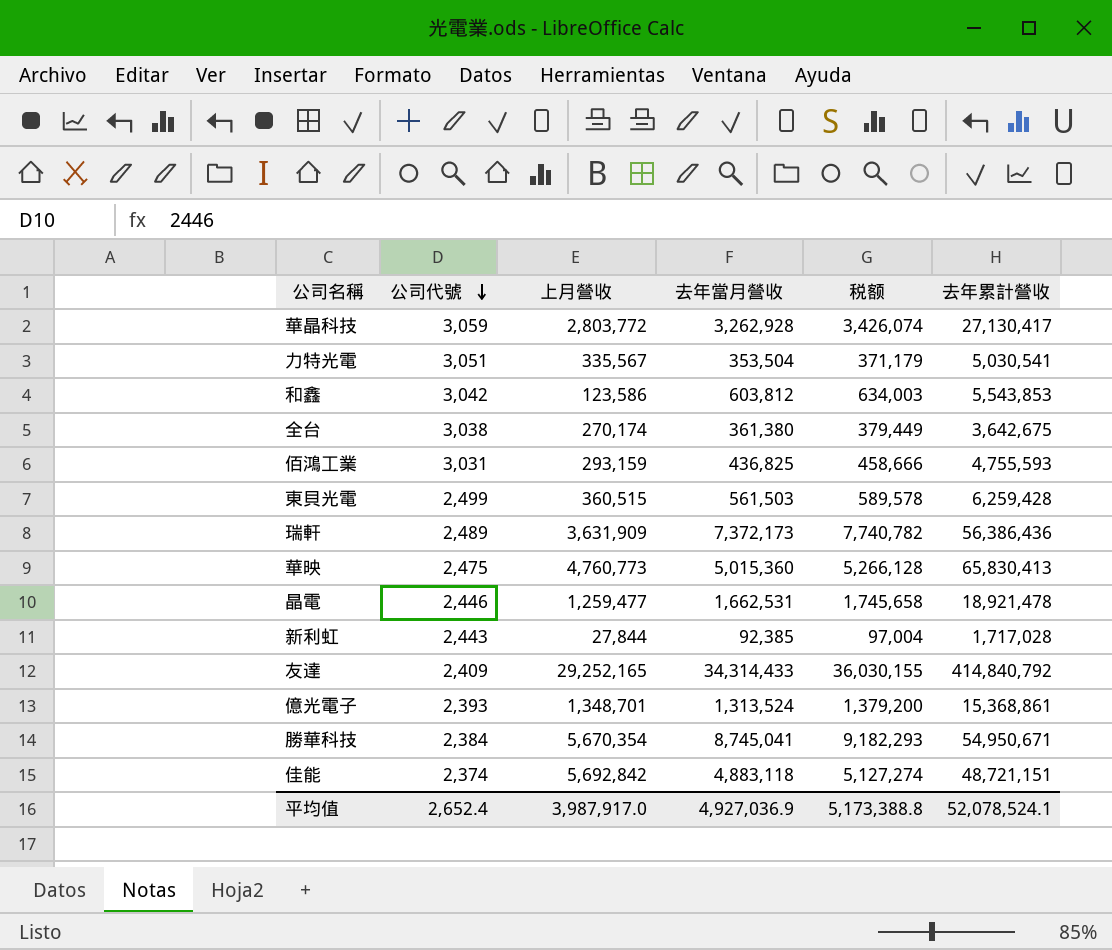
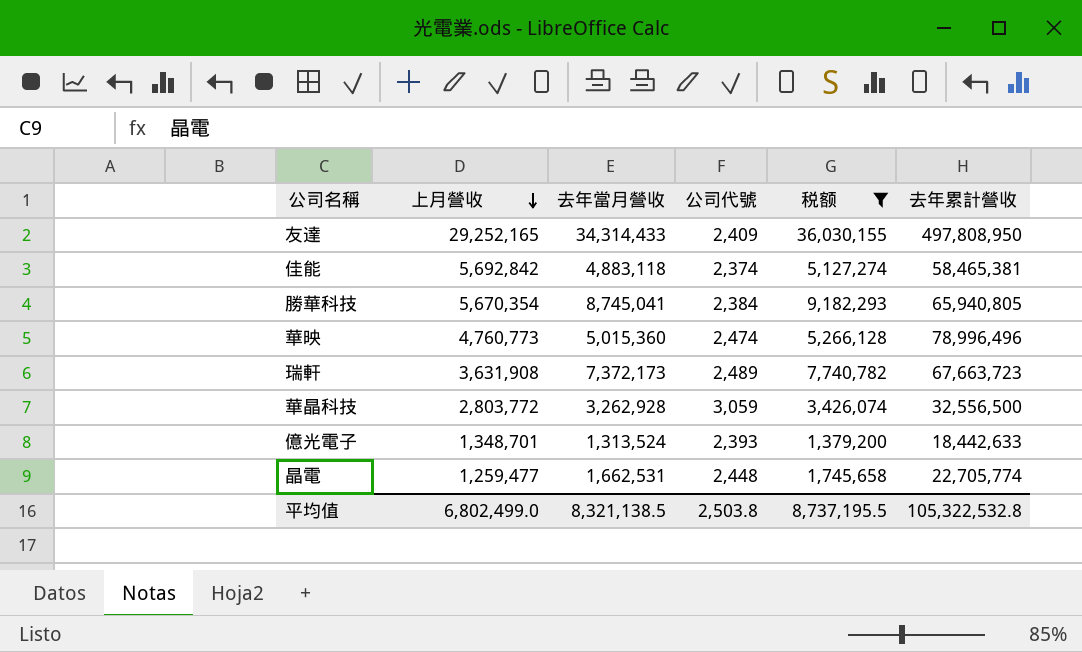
filter: none -> 税额 >= 1,379,200
row order: 公司代號 descending -> 上月營收 descending
column 公司代號 | position: 2 -> 4
友達 | 去年累計營收: 414,840,792 -> 497,808,950
佳能 | 去年累計營收: 48,721,151 -> 58,465,381
勝華科技 | 去年累計營收: 54,950,671 -> 65,940,805
華映 | 公司代號: 2,475 -> 2,474
華映 | 去年累計營收: 65,830,413 -> 78,996,496
瑞軒 | 上月營收: 3,631,909 -> 3,631,908
瑞軒 | 去年累計營收: 56,386,436 -> 67,663,723
華晶科技 | 去年累計營收: 27,130,417 -> 32,556,500
億光電子 | 去年累計營收: 15,368,861 -> 18,442,633
晶電 | 公司代號: 2,446 -> 2,448
晶電 | 去年累計營收: 18,921,478 -> 22,705,774
平均值 | 上月營收: 3,987,917.0 -> 6,802,499.0
平均值 | 去年當月營收: 4,927,036.9 -> 8,321,138.5
平均值 | 公司代號: 2,652.4 -> 2,503.8
平均值 | 税额: 5,173,388.8 -> 8,737,195.5
平均值 | 去年累計營收: 52,078,524.1 -> 105,322,532.8

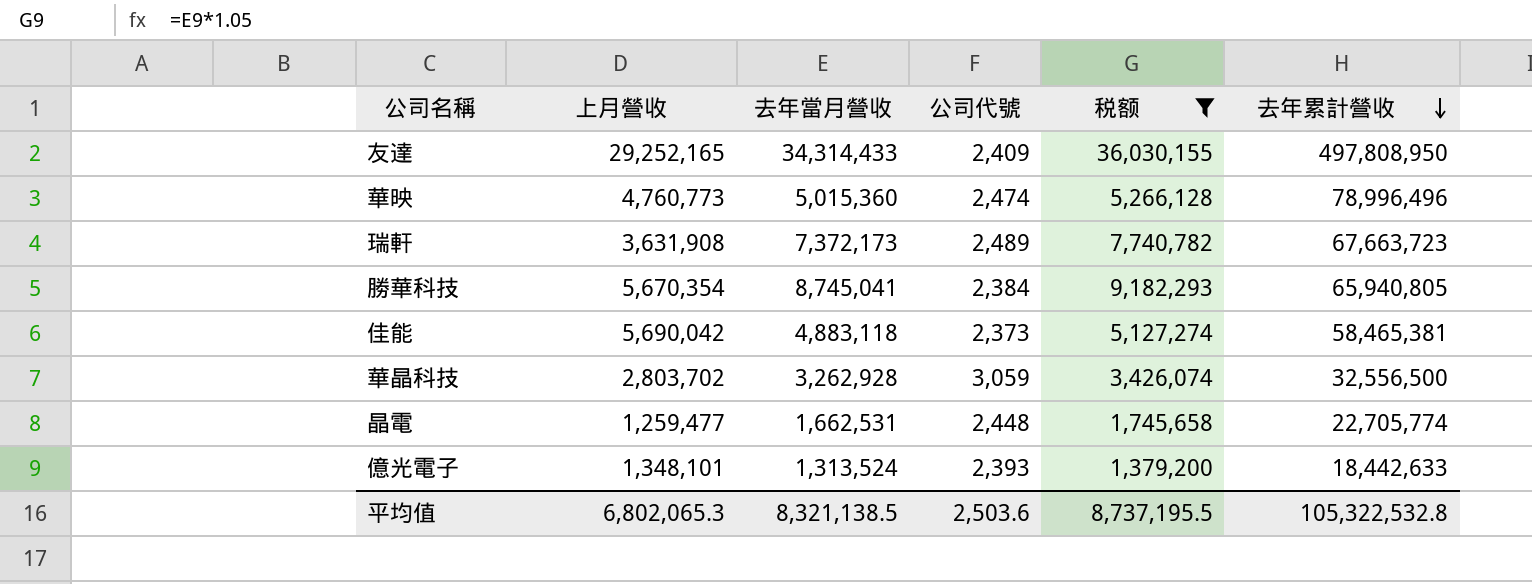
row order: 上月營收 descending -> 去年累計營收 descending
佳能 | 上月營收: 5,692,842 -> 5,690,042
佳能 | 公司代號: 2,374 -> 2,373
華晶科技 | 上月營收: 2,803,772 -> 2,803,702
億光電子 | 上月營收: 1,348,701 -> 1,348,101
平均值 | 上月營收: 6,802,499.0 -> 6,802,065.3
平均值 | 公司代號: 2,503.8 -> 2,503.6

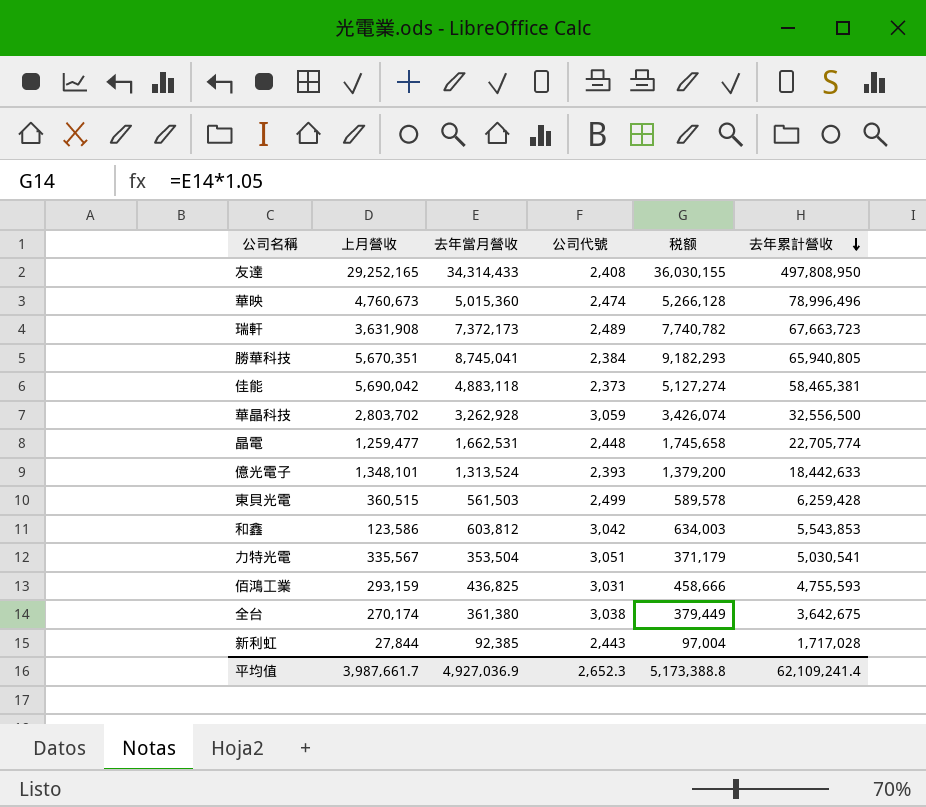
filter: 税额 >= 1,379,200 -> none
友達 | 公司代號: 2,409 -> 2,408
華映 | 上月營收: 4,760,773 -> 4,760,673
勝華科技 | 上月營收: 5,670,354 -> 5,670,351
平均值 | 上月營收: 6,802,065.3 -> 3,987,661.7
平均值 | 去年當月營收: 8,321,138.5 -> 4,927,036.9
平均值 | 公司代號: 2,503.6 -> 2,652.3
平均值 | 税额: 8,737,195.5 -> 5,173,388.8
平均值 | 去年累計營收: 105,322,532.8 -> 62,109,241.4

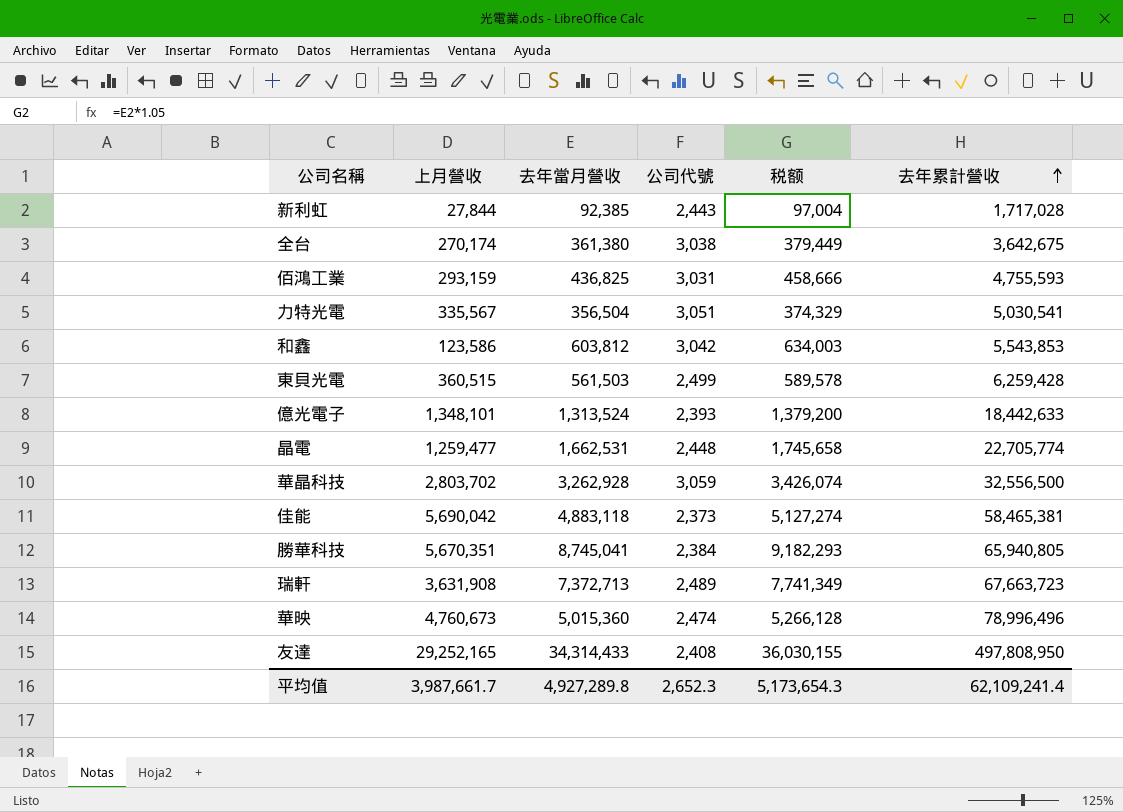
row order: 去年累計營收 descending -> 去年累計營收 ascending
力特光電 | 去年當月營收: 353,504 -> 356,504
力特光電 | 税额: 371,179 -> 374,329
瑞軒 | 去年當月營收: 7,372,173 -> 7,372,713
瑞軒 | 税额: 7,740,782 -> 7,741,349
平均值 | 去年當月營收: 4,927,036.9 -> 4,927,289.8
平均值 | 税额: 5,173,388.8 -> 5,173,654.3

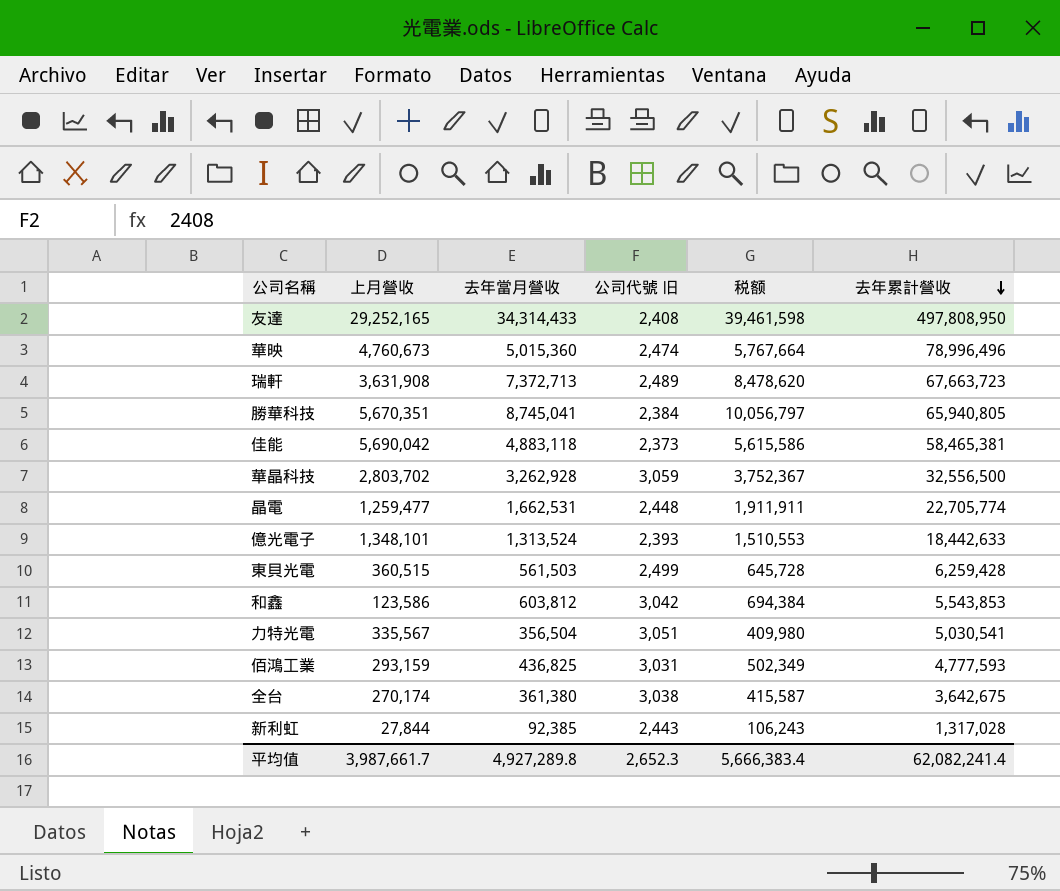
row order: 去年累計營收 ascending -> 去年累計營收 descending
column name: 公司代號 -> 公司代號 旧
column 税额 | formula: [去年當月營收] * 1.05 -> [去年當月營收] * 1.15
佰鴻工業 | 去年累計營收: 4,755,593 -> 4,777,593
新利虹 | 去年累計營收: 1,717,028 -> 1,317,028
平均值 | 税额: 5,173,654.3 -> 5,666,383.4
平均值 | 去年累計營收: 62,109,241.4 -> 62,082,241.4

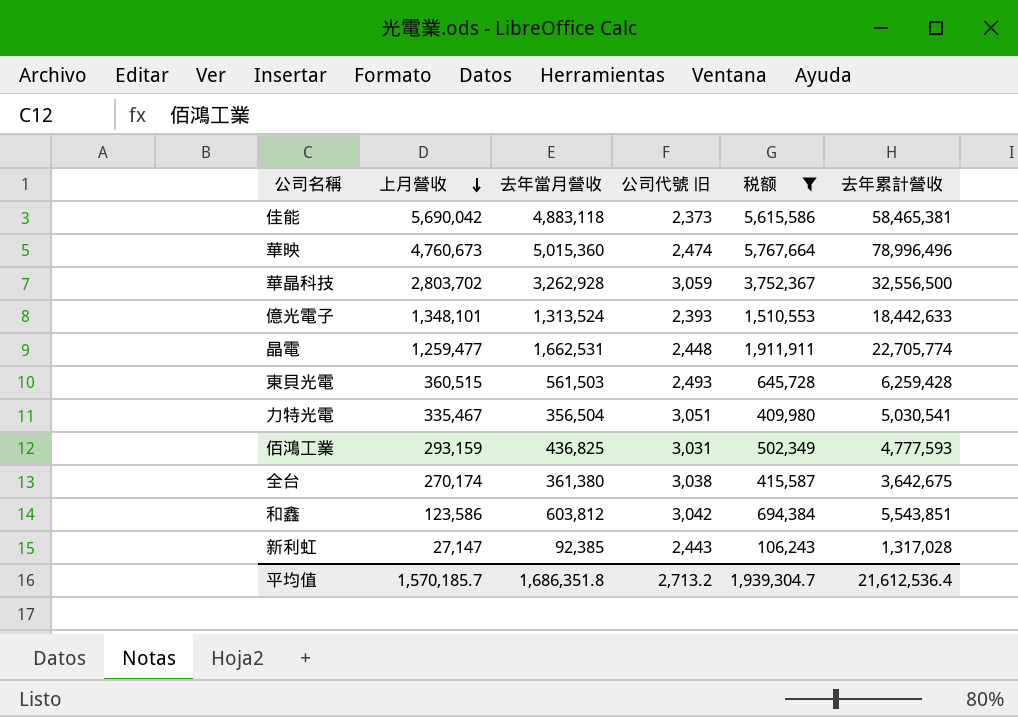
filter: none -> 税额 <= 5,767,664
row order: 去年累計營收 descending -> 上月營收 descending
東貝光電 | 公司代號 旧: 2,499 -> 2,493
力特光電 | 上月營收: 335,567 -> 335,467
和鑫 | 去年累計營收: 5,543,853 -> 5,543,851
新利虹 | 上月營收: 27,844 -> 27,147
平均值 | 上月營收: 3,987,661.7 -> 1,570,185.7
平均值 | 去年當月營收: 4,927,289.8 -> 1,686,351.8
平均值 | 公司代號 旧: 2,652.3 -> 2,713.2
平均值 | 税额: 5,666,383.4 -> 1,939,304.7
平均值 | 去年累計營收: 62,082,241.4 -> 21,612,536.4

